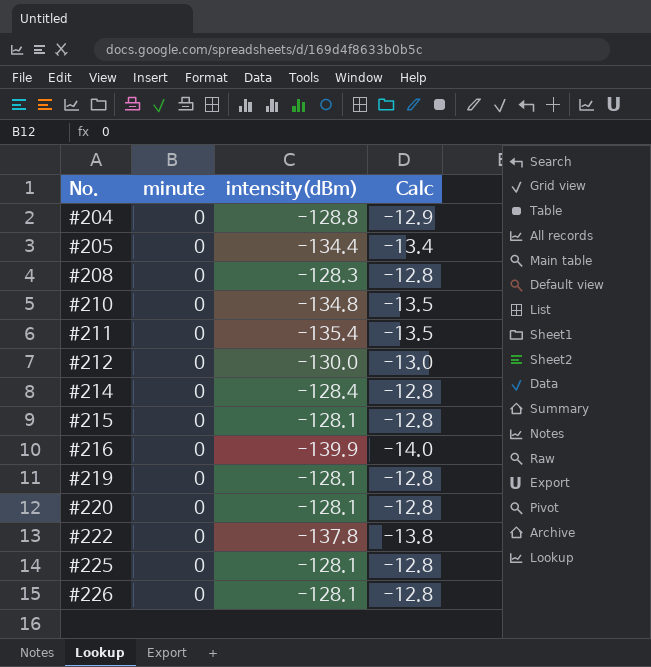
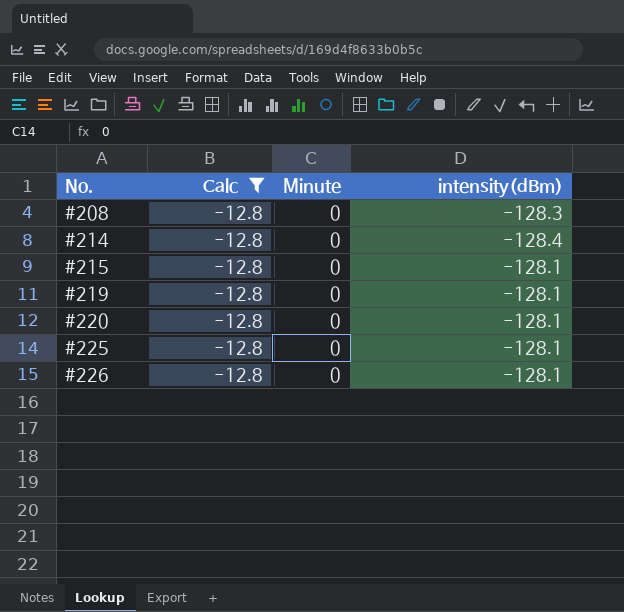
filter: none -> Calc = -12.8
column Calc | position: 4 -> 2
column name: minute -> Minute

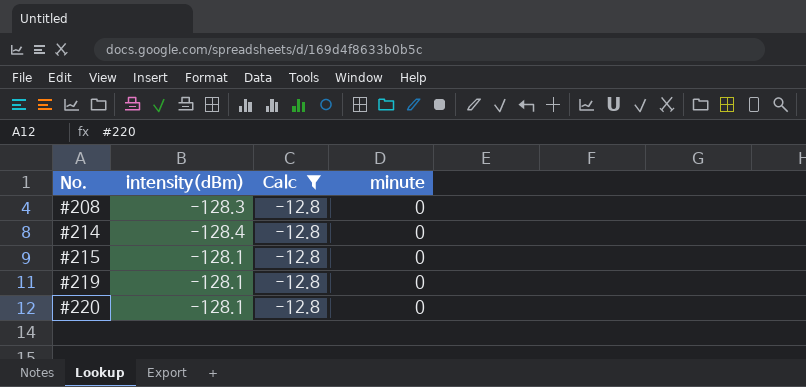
column intensity(dBm) | position: 4 -> 2
column name: Minute -> minute
row #225: -12.8 | 0 | -128.1 -> none
row #226: -12.8 | 0 | -128.1 -> none

